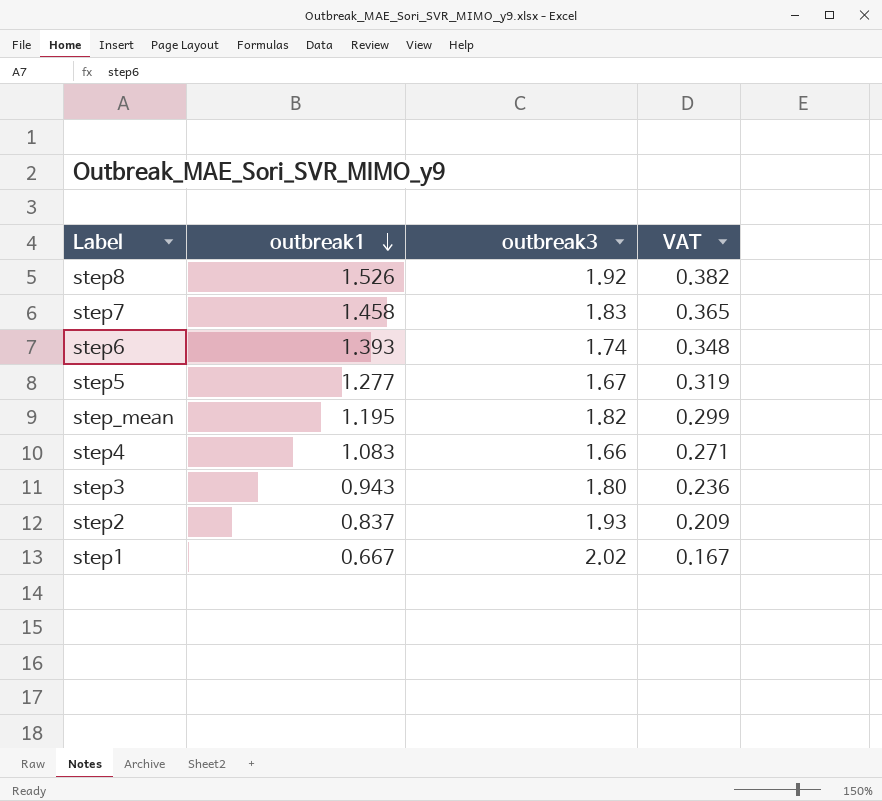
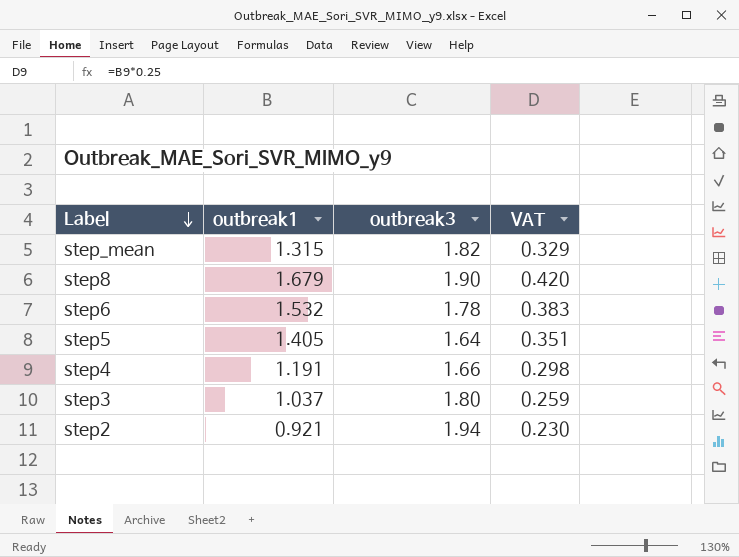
row order: outbreak1 descending -> Label descending
row step7: 1.458 | 1.83 | 0.365 -> none
row step1: 0.667 | 2.02 | 0.167 -> none
step_mean | outbreak1: 1.195 -> 1.315
step_mean | VAT: 0.299 -> 0.329
step8 | outbreak1: 1.526 -> 1.679
step8 | outbreak3: 1.92 -> 1.90
step8 | VAT: 0.382 -> 0.420
step6 | outbreak1: 1.393 -> 1.532
step6 | outbreak3: 1.74 -> 1.78
step6 | VAT: 0.348 -> 0.383
step5 | outbreak1: 1.277 -> 1.405
step5 | outbreak3: 1.67 -> 1.64
step5 | VAT: 0.319 -> 0.351
step4 | outbreak1: 1.083 -> 1.191
step4 | VAT: 0.271 -> 0.298
step3 | outbreak1: 0.943 -> 1.037
step3 | VAT: 0.236 -> 0.259
step2 | outbreak1: 0.837 -> 0.921
step2 | outbreak3: 1.93 -> 1.94
step2 | VAT: 0.209 -> 0.230

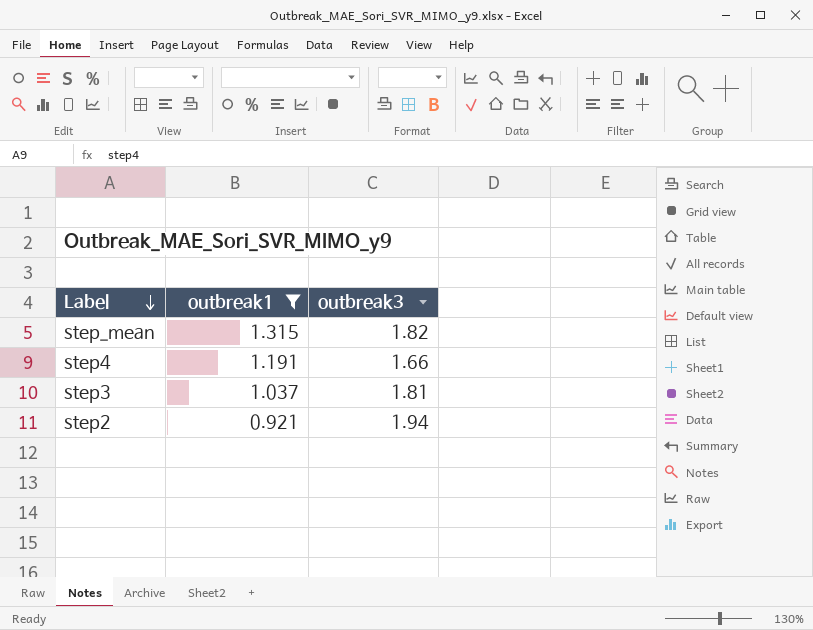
filter: none -> outbreak1 <= 1.315
column VAT | formula: [outbreak1] * 0.25 -> none
step3 | outbreak3: 1.80 -> 1.81

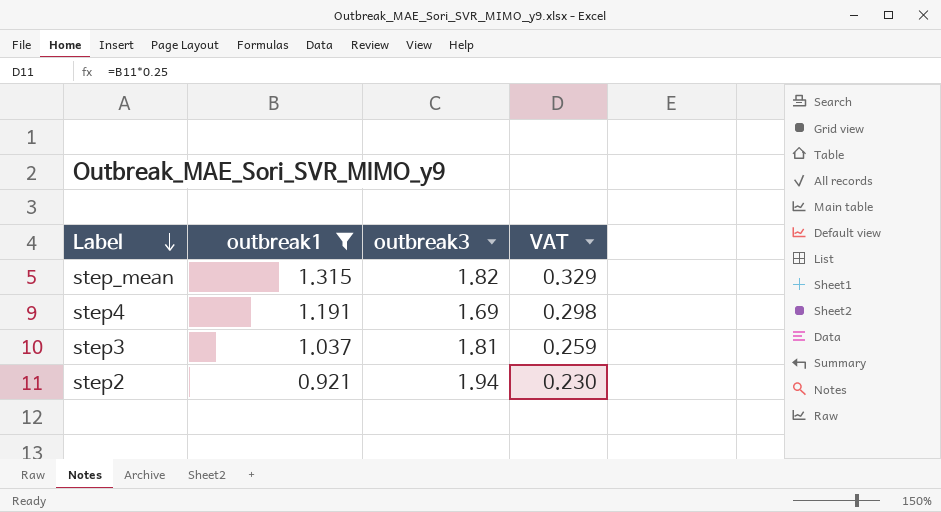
column VAT | formula: none -> [outbreak1] * 0.25
step4 | outbreak3: 1.66 -> 1.69

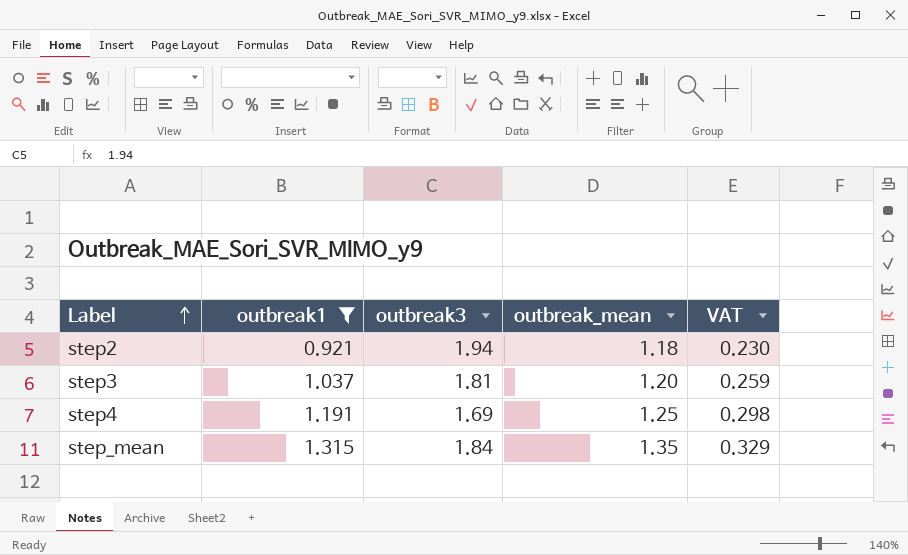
row order: Label descending -> Label ascending
column outbreak_mean | position: none -> 4
step_mean | outbreak3: 1.82 -> 1.84

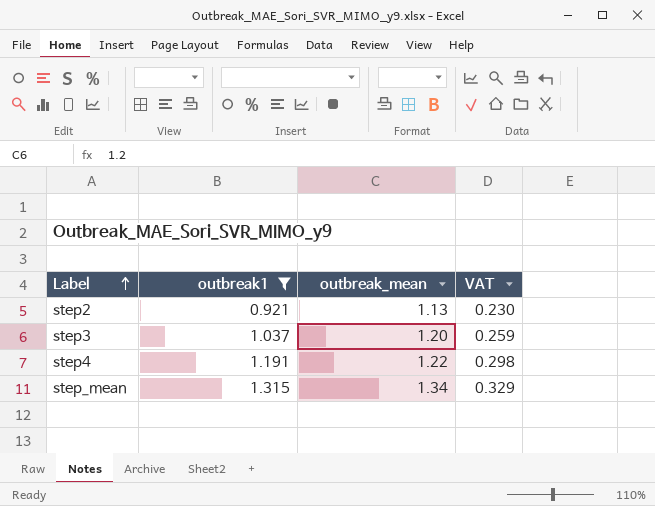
column outbreak3 | position: 3 -> none
step2 | outbreak_mean: 1.18 -> 1.13
step4 | outbreak_mean: 1.25 -> 1.22
step_mean | outbreak_mean: 1.35 -> 1.34

